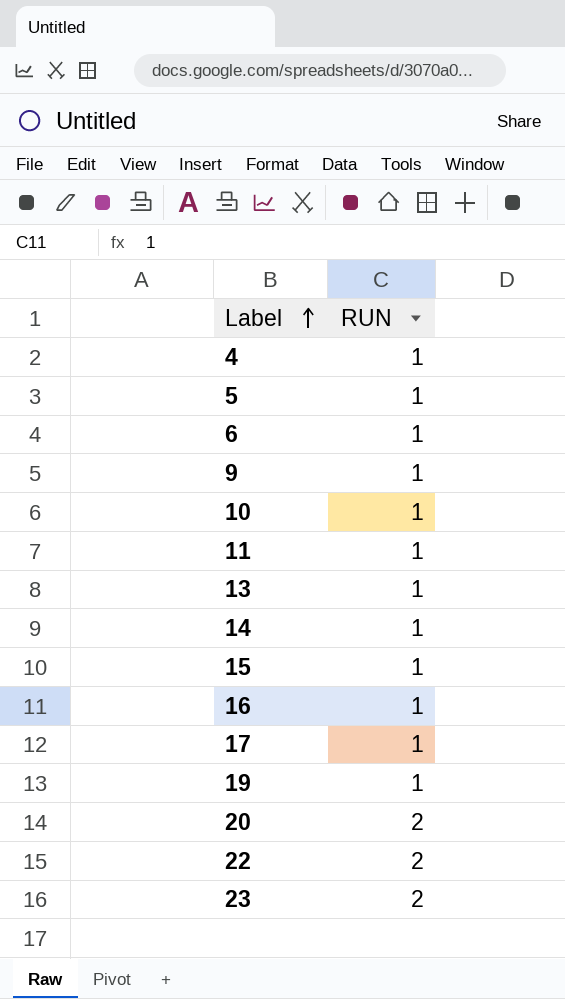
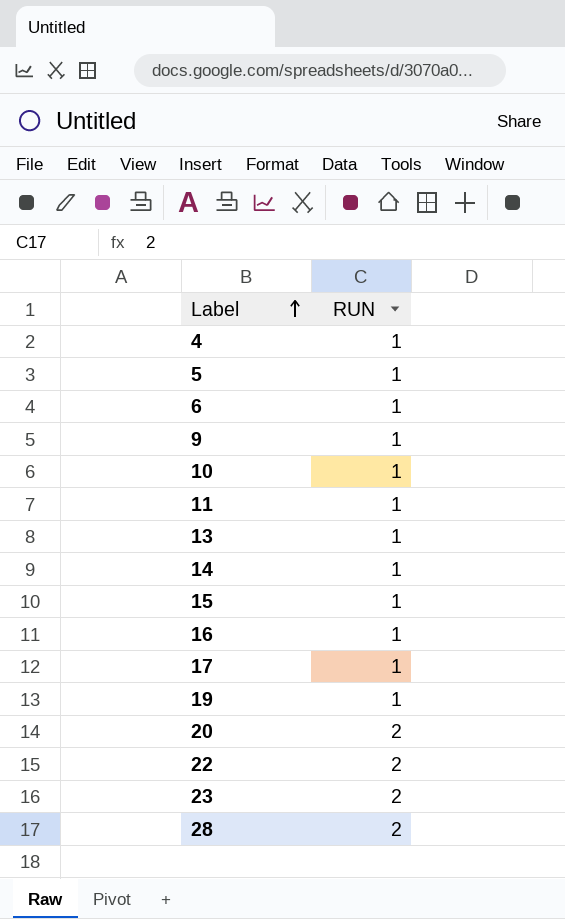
row 28: none -> 2

